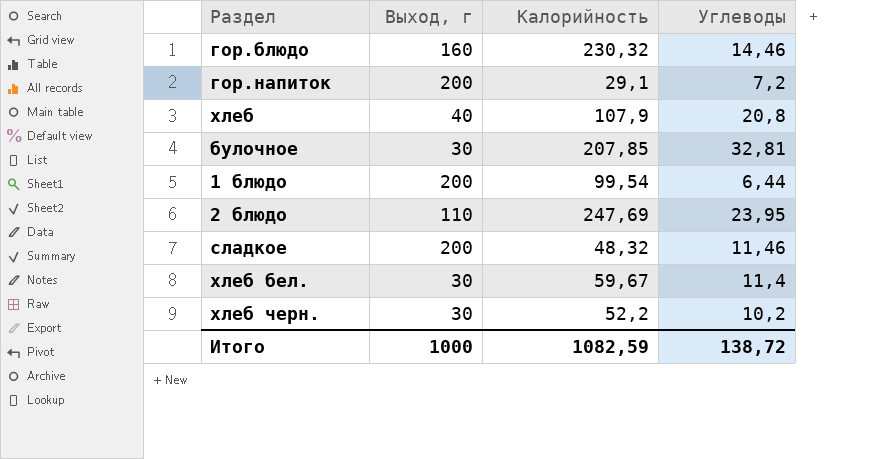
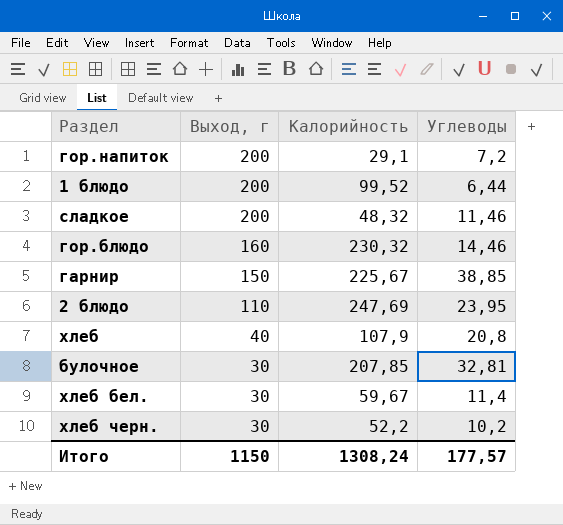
row order: none -> Выход, г descending
1 блюдо | Калорийность: 99,54 -> 99,52
row гарнир: none -> 150 | 225,67 | 38,85
Итого | Выход, г: 1000 -> 1150
Итого | Калорийность: 1082,59 -> 1308,24
Итого | Углеводы: 138,72 -> 177,57

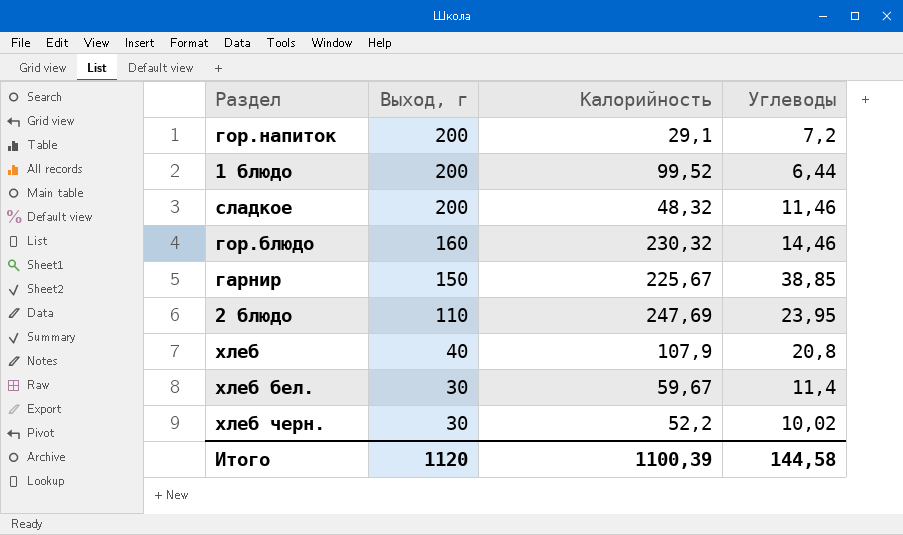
row булочное: 30 | 207,85 | 32,81 -> none
хлеб черн. | Углеводы: 10,2 -> 10,02
Итого | Выход, г: 1150 -> 1120
Итого | Калорийность: 1308,24 -> 1100,39
Итого | Углеводы: 177,57 -> 144,58

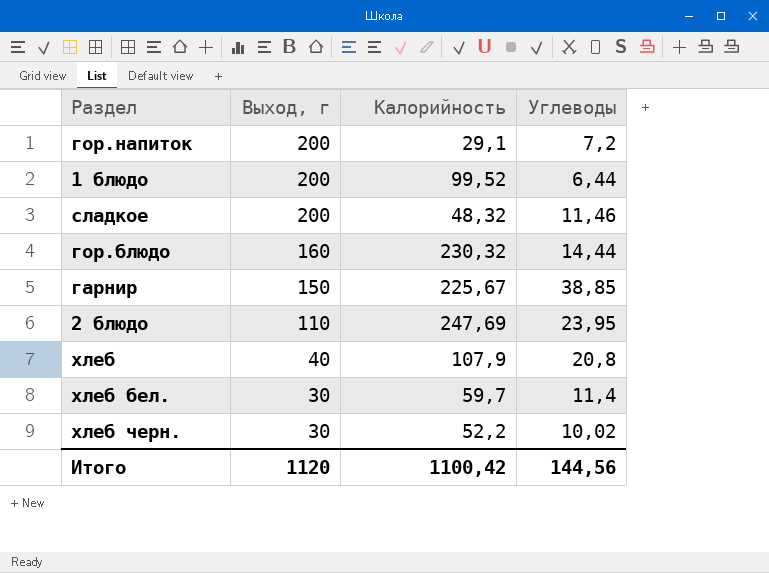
гор.блюдо | Углеводы: 14,46 -> 14,44
хлеб бел. | Калорийность: 59,67 -> 59,7
Итого | Калорийность: 1100,39 -> 1100,42
Итого | Углеводы: 144,58 -> 144,56

